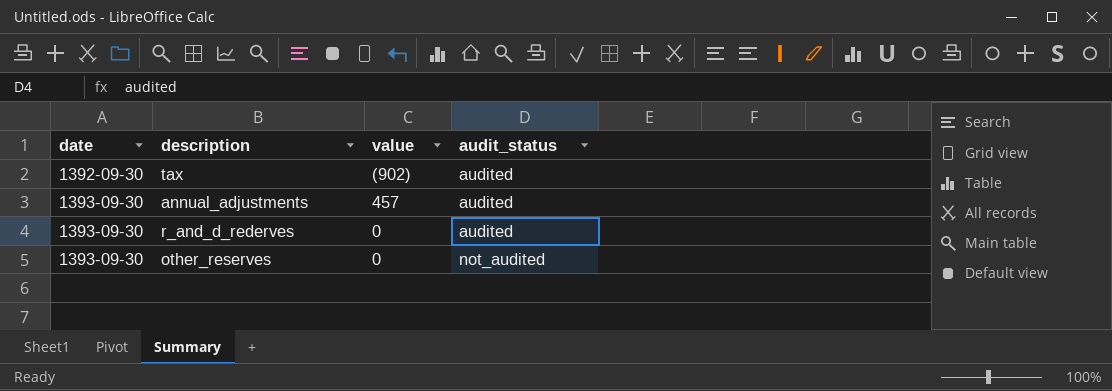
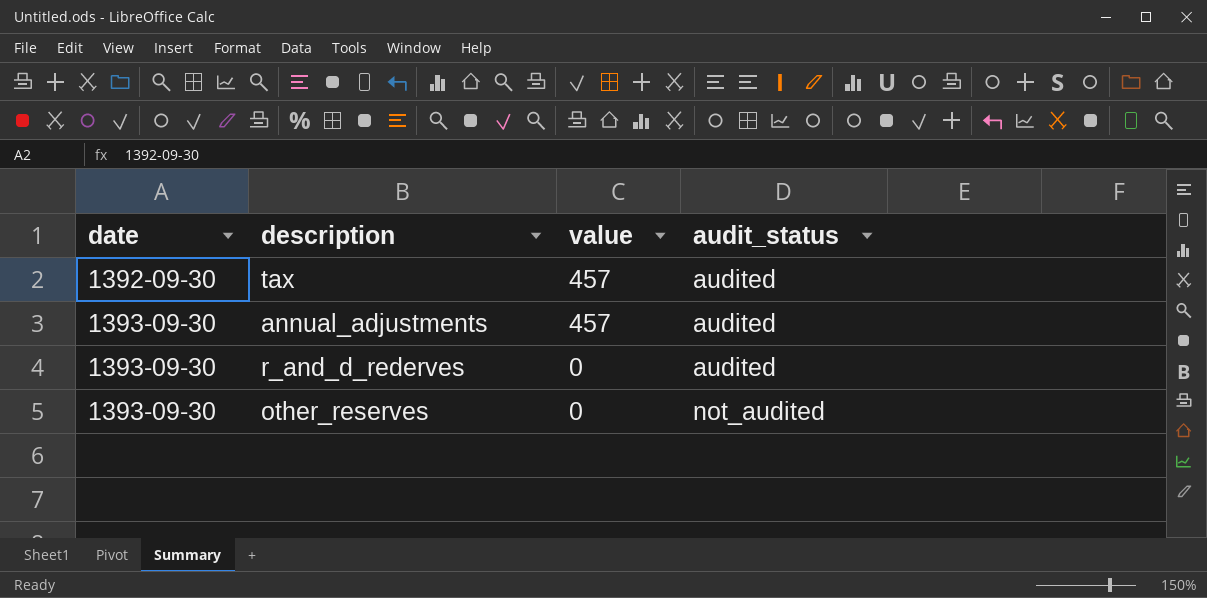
tax | value: (902) -> 457

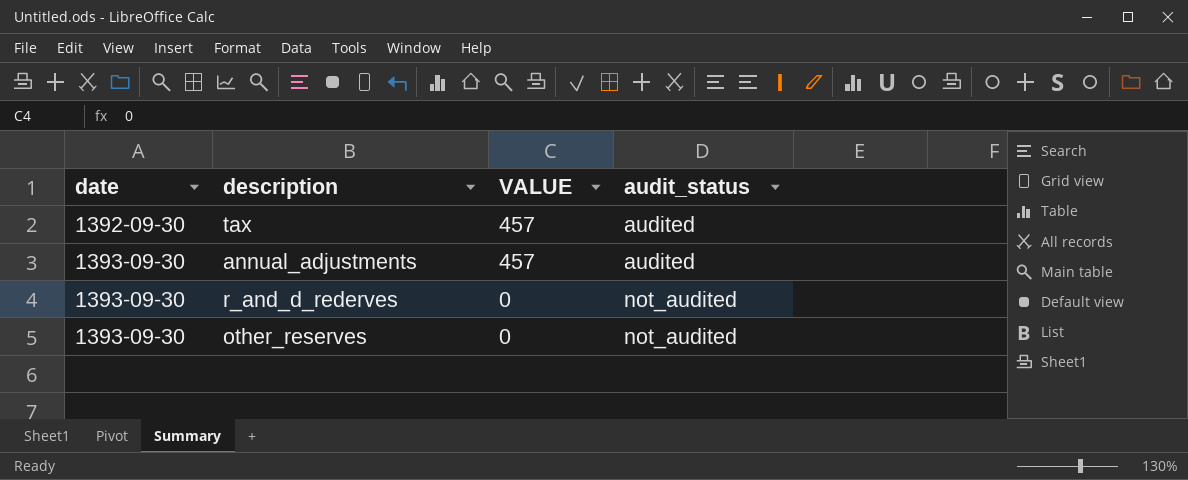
column name: value -> VALUE
r_and_d_rederves | audit_status: audited -> not_audited

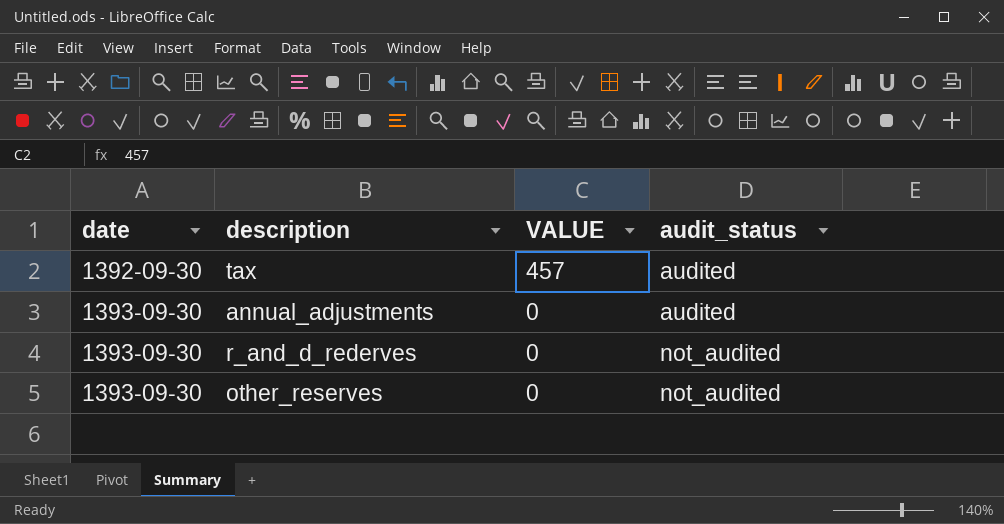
annual_adjustments | VALUE: 457 -> 0

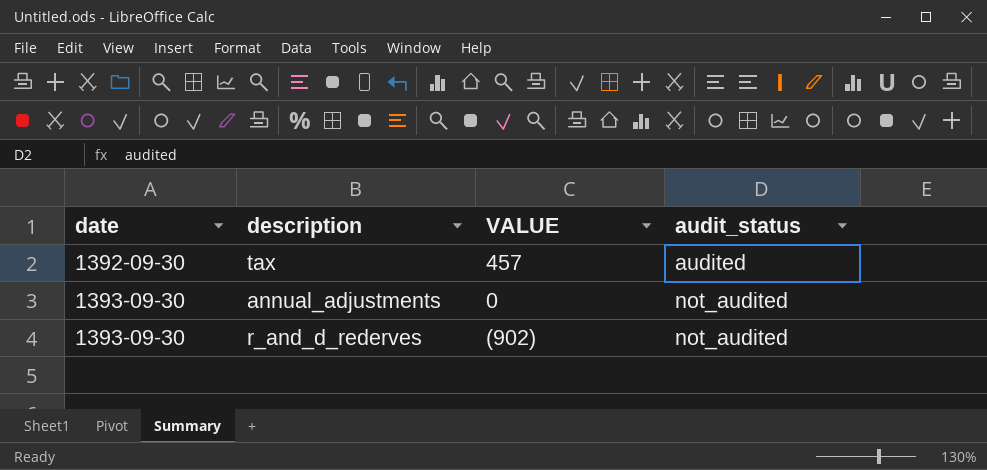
row other_reserves: 1393-09-30 | 0 | not_audited -> none
annual_adjustments | audit_status: audited -> not_audited
r_and_d_rederves | VALUE: 0 -> (902)

